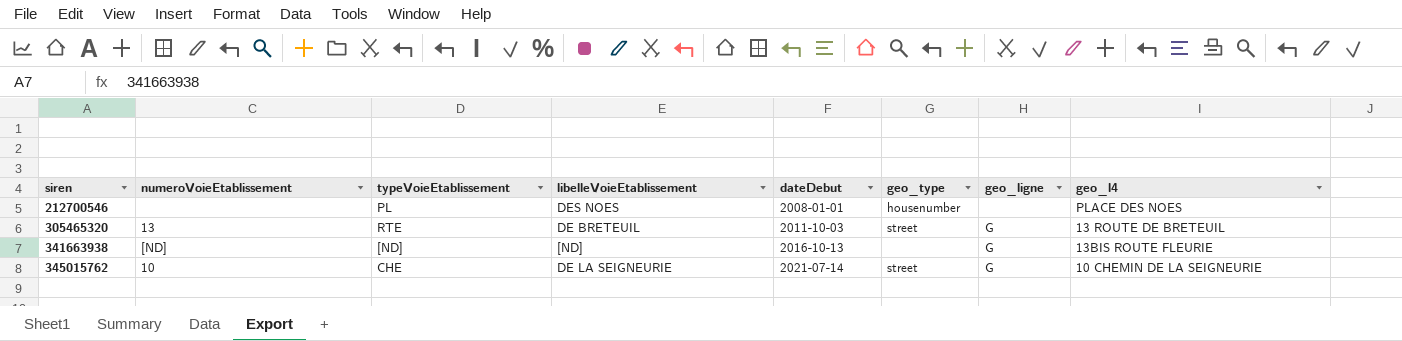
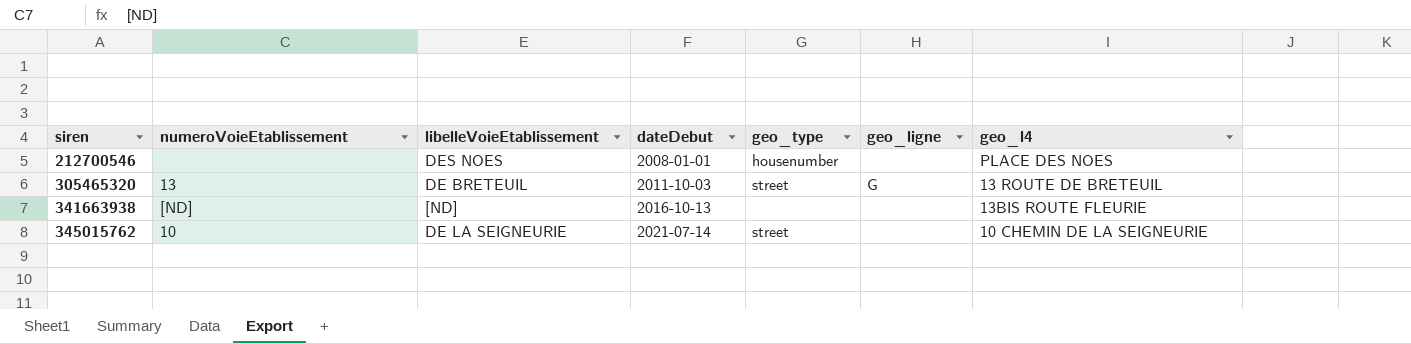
column typeVoieEtablissement | position: 3 -> none
341663938 | geo_ligne: G -> none
345015762 | geo_ligne: G -> none

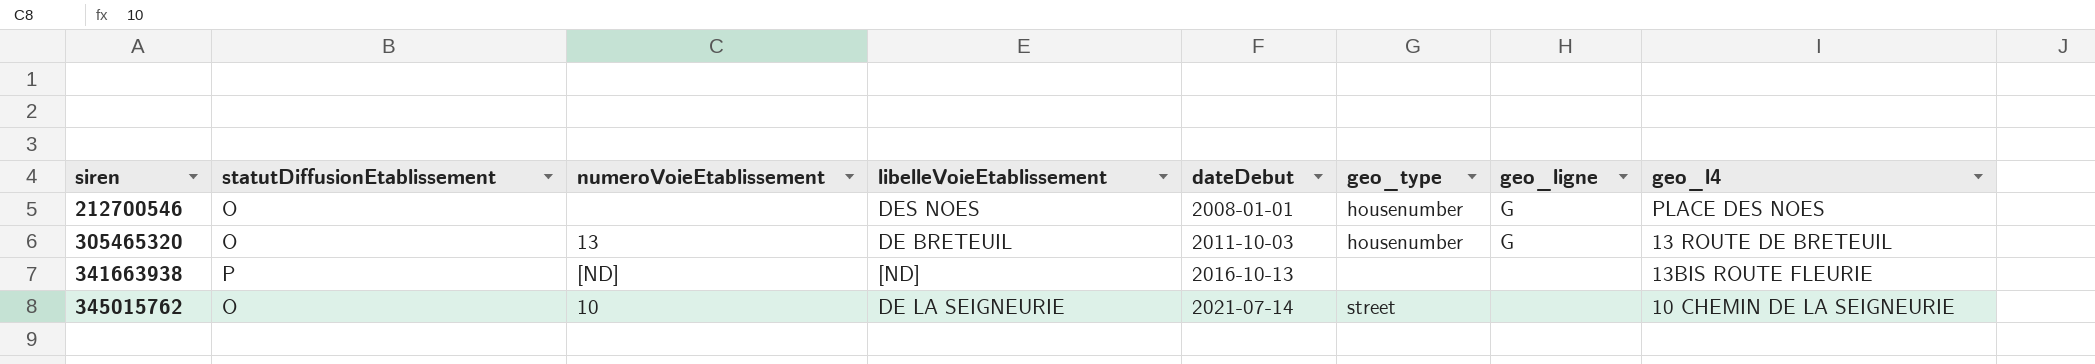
column statutDiffusionEtablissement | position: none -> 2
212700546 | geo_ligne: none -> G
305465320 | geo_type: street -> housenumber

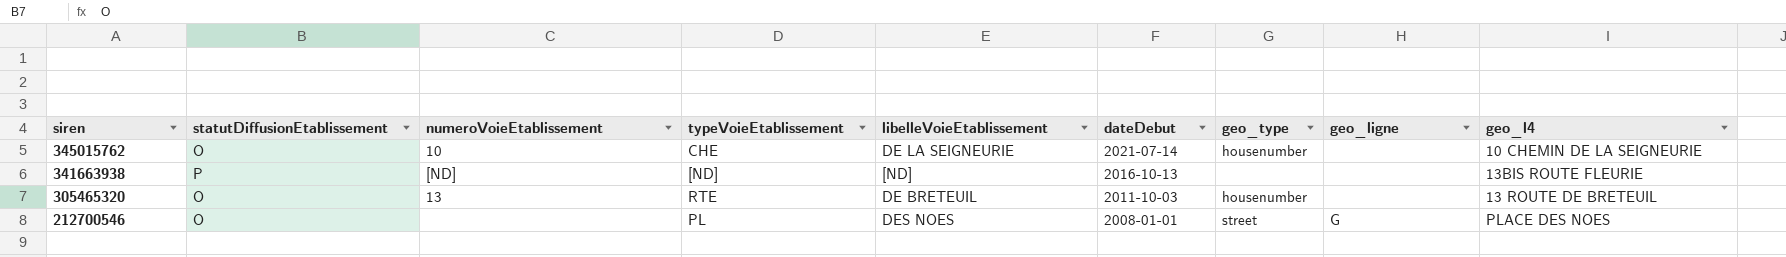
row order: siren ascending -> siren descending
column typeVoieEtablissement | position: none -> 4
345015762 | geo_type: street -> housenumber
305465320 | geo_ligne: G -> none
212700546 | geo_type: housenumber -> street

